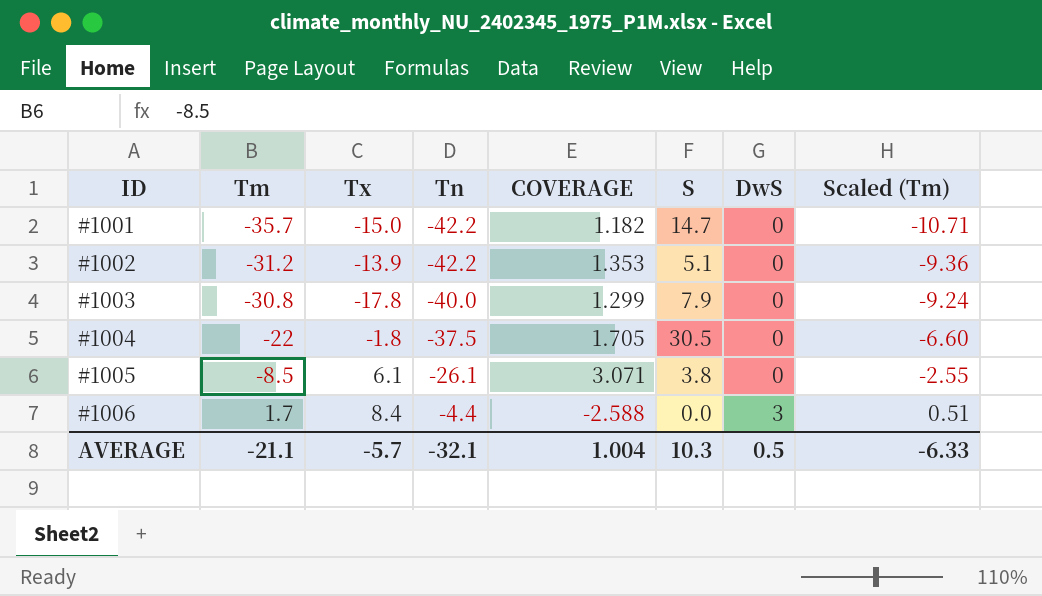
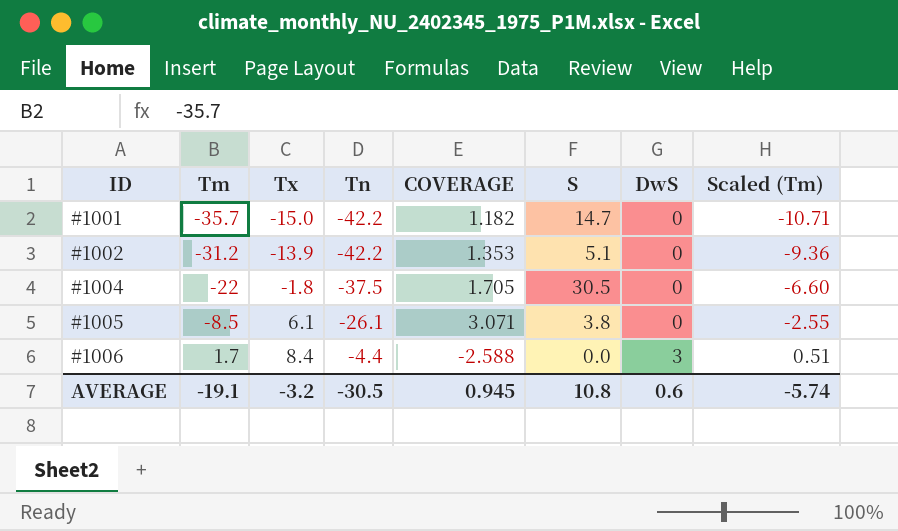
row #1003: -30.8 | -17.8 | -40.0 | 1.299 | 7.9 | 0 | -9.24 -> none
AVERAGE | Tm: -21.1 -> -19.1
AVERAGE | Tx: -5.7 -> -3.2
AVERAGE | Tn: -32.1 -> -30.5
AVERAGE | COVERAGE: 1.004 -> 0.945
AVERAGE | S: 10.3 -> 10.8
AVERAGE | DwS: 0.5 -> 0.6
AVERAGE | Scaled (Tm): -6.33 -> -5.74

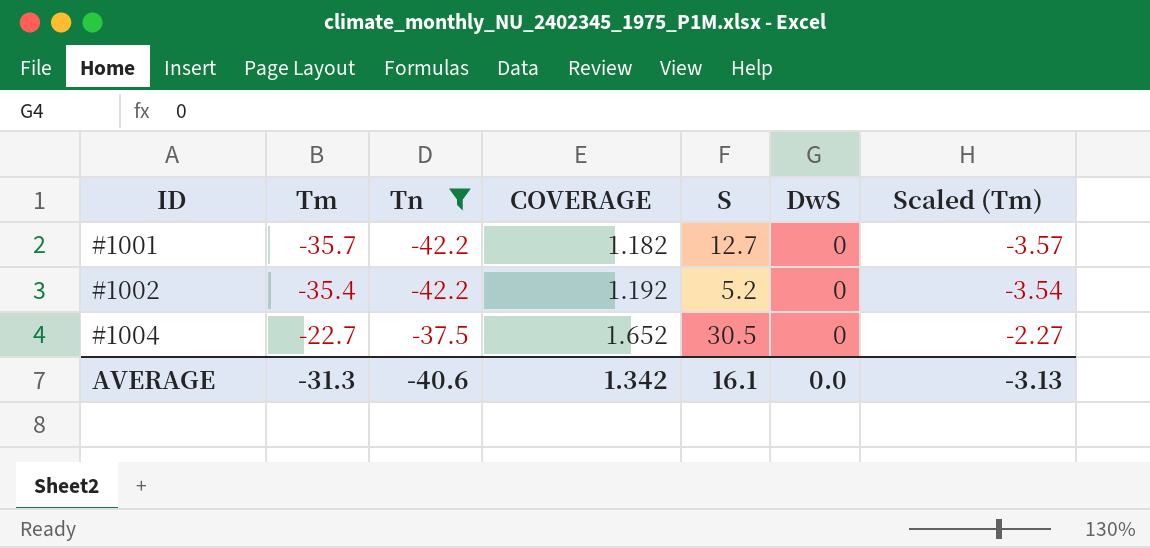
filter: none -> Tn <= -37.5
column Tx | position: 3 -> none
column Scaled (Tm) | formula: [Tm] * 0.3 -> [Tm] * 0.1
#1001 | S: 14.7 -> 12.7
#1002 | Tm: -31.2 -> -35.4
#1002 | COVERAGE: 1.353 -> 1.192
#1002 | S: 5.1 -> 5.2
#1004 | Tm: -22 -> -22.7
#1004 | COVERAGE: 1.705 -> 1.652
AVERAGE | Tm: -19.1 -> -31.3
AVERAGE | Tn: -30.5 -> -40.6
AVERAGE | COVERAGE: 0.945 -> 1.342
AVERAGE | S: 10.8 -> 16.1
AVERAGE | DwS: 0.6 -> 0.0
AVERAGE | Scaled (Tm): -5.74 -> -3.13

